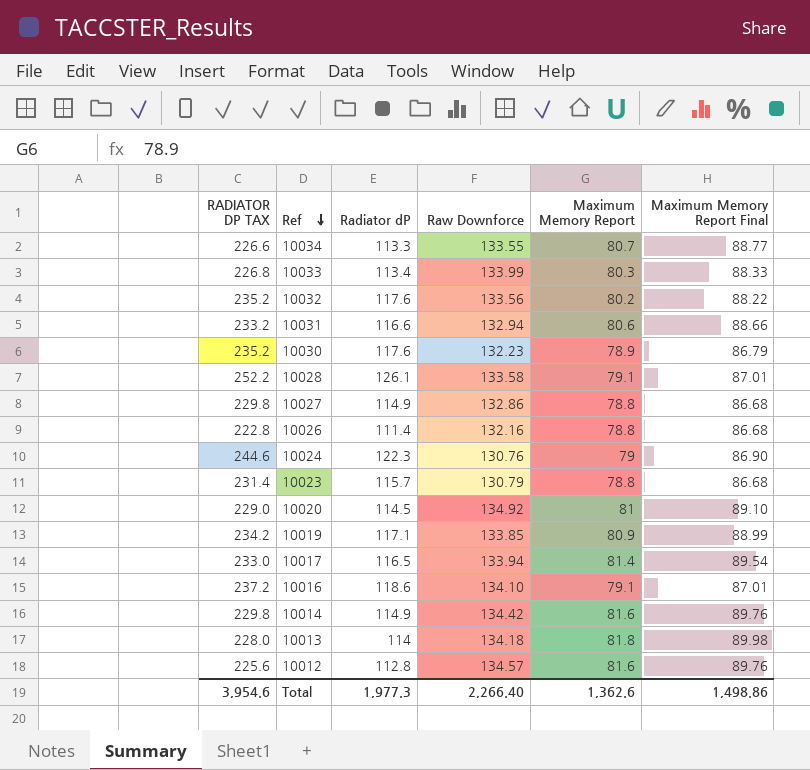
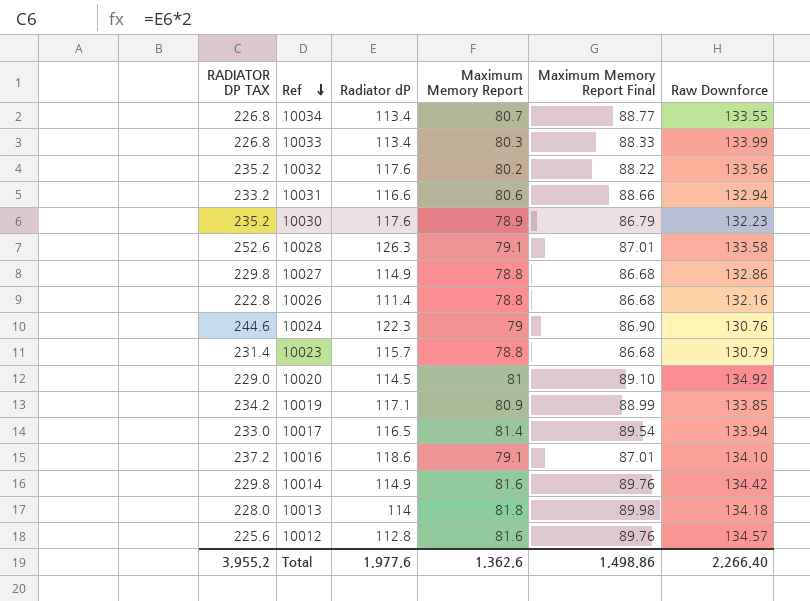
column Raw Downforce | position: 4 -> 6
10034 | RADIATOR DP TAX: 226.6 -> 226.8
10034 | Radiator dP: 113.3 -> 113.4
10028 | RADIATOR DP TAX: 252.2 -> 252.6
10028 | Radiator dP: 126.1 -> 126.3
Total | RADIATOR DP TAX: 3,954.6 -> 3,955.2
Total | Radiator dP: 1,977.3 -> 1,977.6

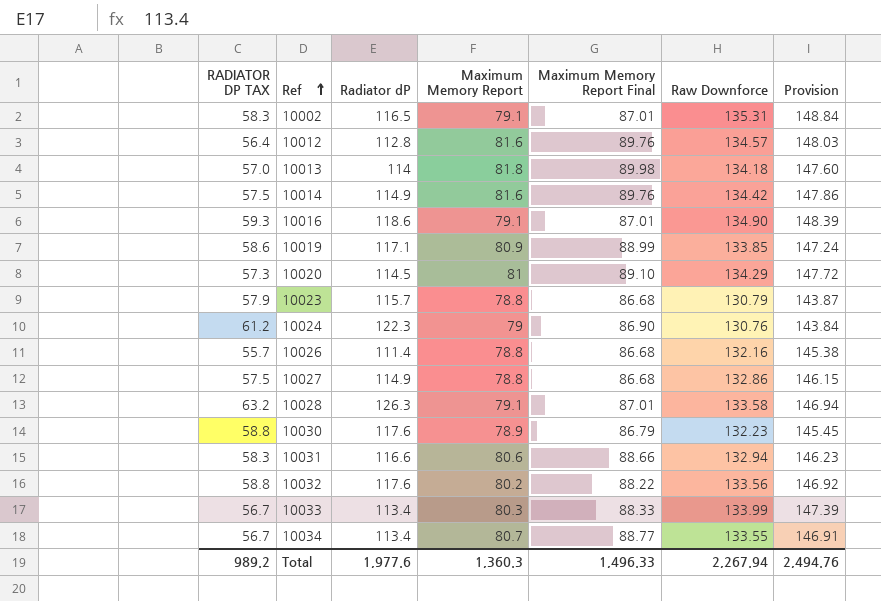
row order: Ref descending -> Ref ascending
column RADIATOR DP TAX | formula: [Radiator dP] * 2 -> [Radiator dP] * 0.5
column Provision | formula: none -> [Raw Downforce] * 1.1
row 10017: 233.0 | 116.5 | 81.4 | 89.54 | 133.94 -> none
row 10002: none -> 58.3 | 116.5 | 79.1 | 87.01 | 135.31 | 148.84
10016 | Raw Downforce: 134.10 -> 134.90
10020 | Raw Downforce: 134.92 -> 134.29
Total | RADIATOR DP TAX: 3,955.2 -> 989.2
Total | Maximum Memory Report: 1,362.6 -> 1,360.3
Total | Maximum Memory Report Final: 1,498.86 -> 1,496.33
Total | Raw Downforce: 2,266.40 -> 2,267.94

